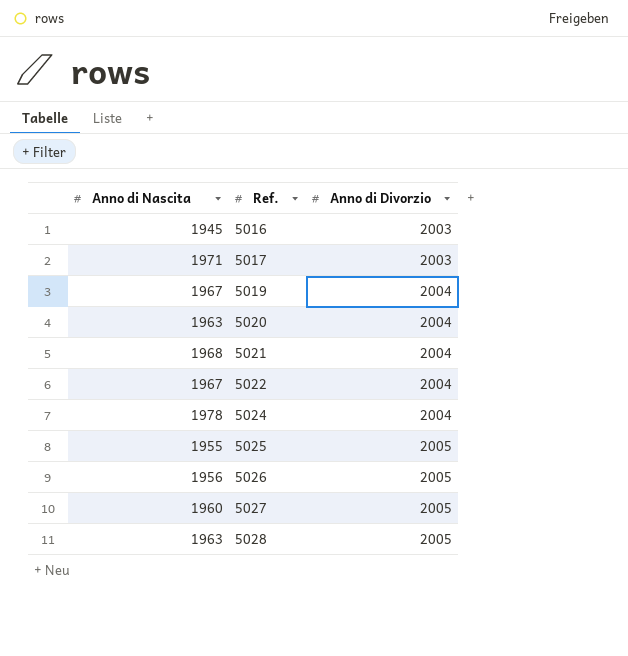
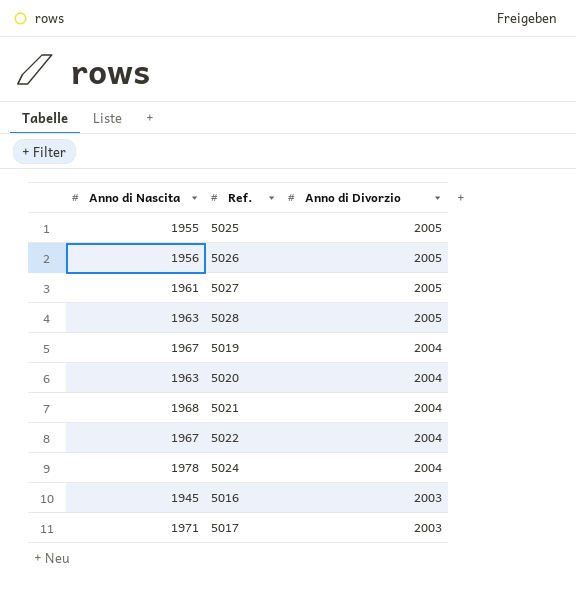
row order: Ref. ascending -> Anno di Divorzio descending
5027 | Anno di Nascita: 1960 -> 1961

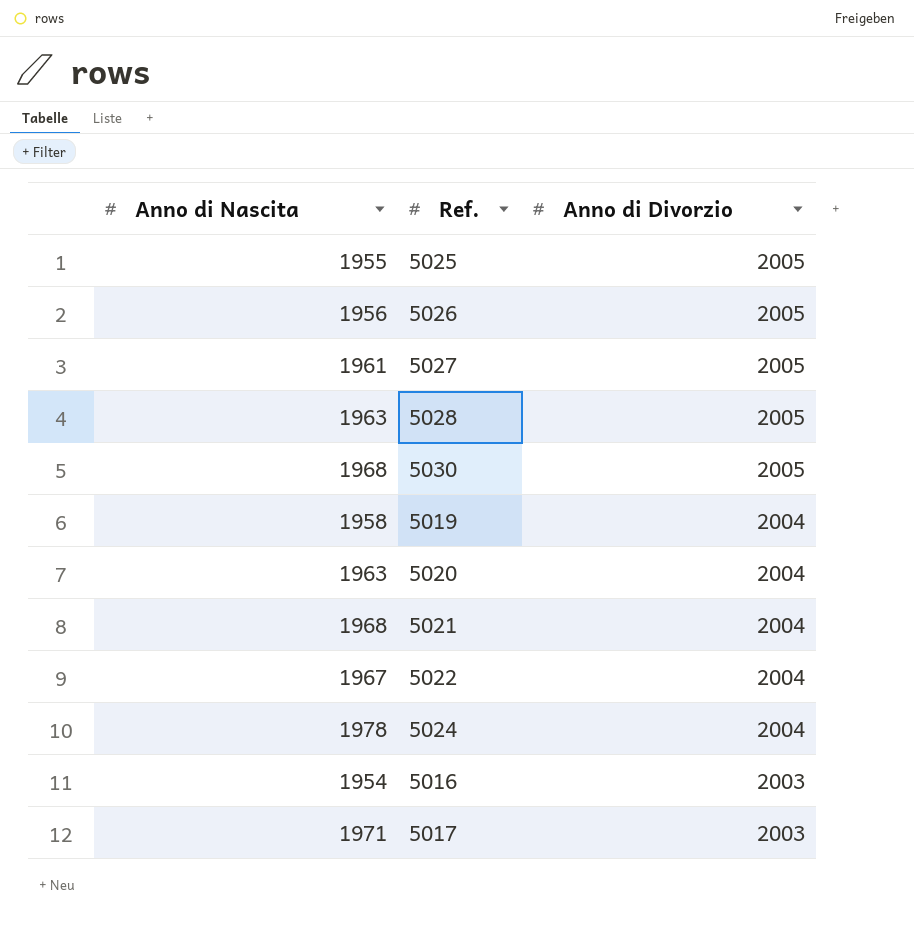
row 5030: none -> 1968 | 2005
5019 | Anno di Nascita: 1967 -> 1958
5016 | Anno di Nascita: 1945 -> 1954

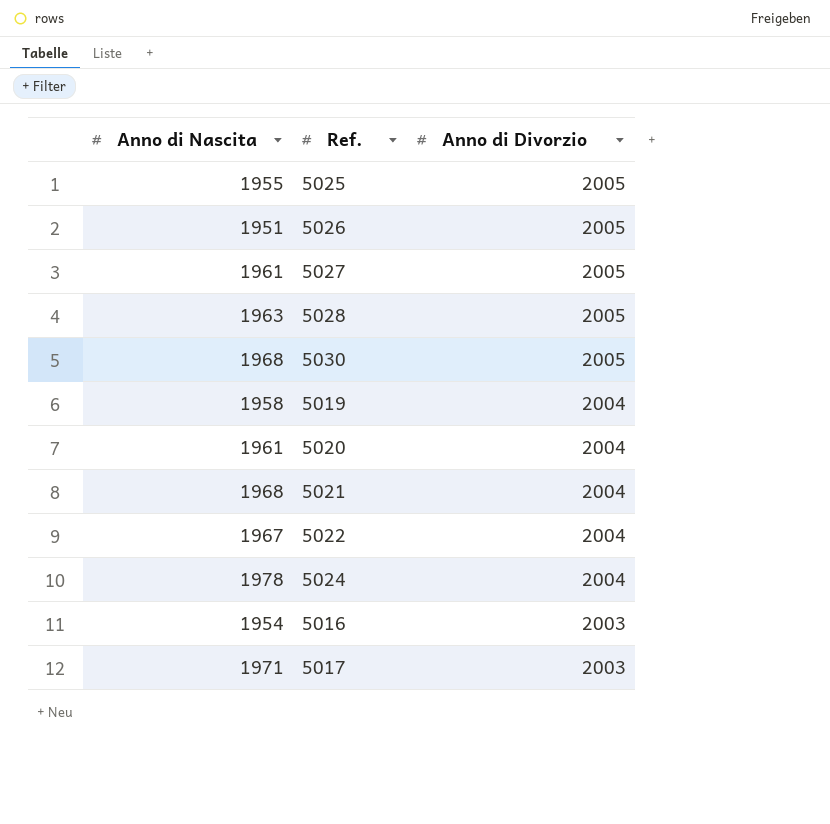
5026 | Anno di Nascita: 1956 -> 1951
5020 | Anno di Nascita: 1963 -> 1961

